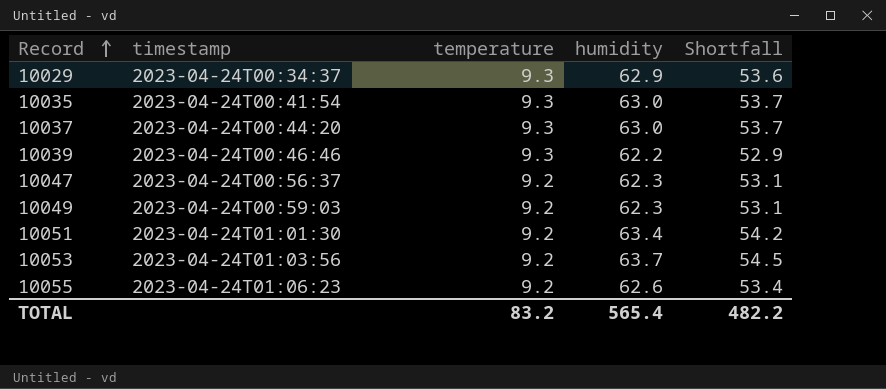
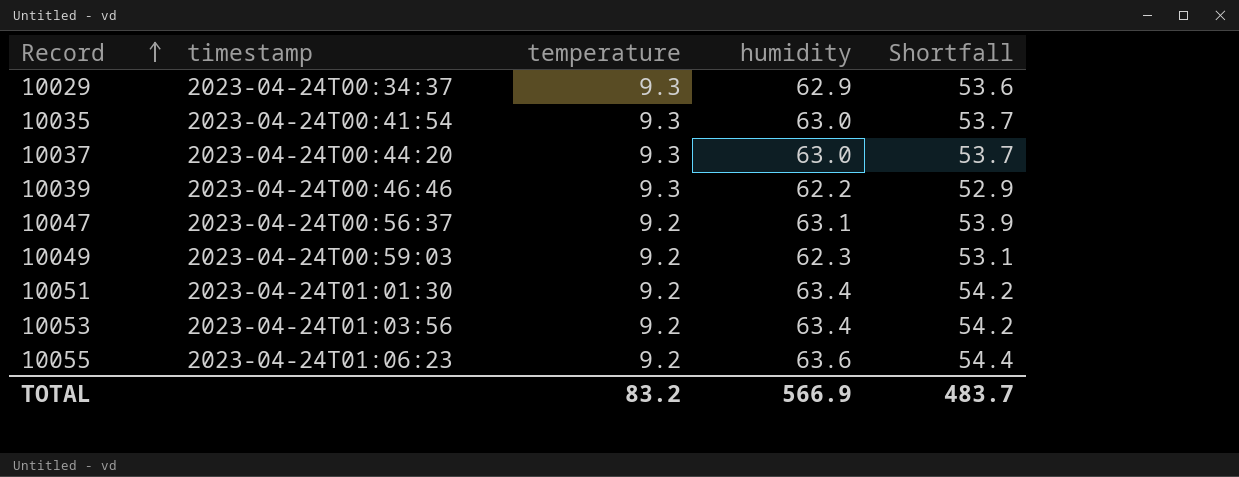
10047 | humidity: 62.3 -> 63.1
10047 | Shortfall: 53.1 -> 53.9
10053 | humidity: 63.7 -> 63.4
10053 | Shortfall: 54.5 -> 54.2
10055 | humidity: 62.6 -> 63.6
10055 | Shortfall: 53.4 -> 54.4
TOTAL | humidity: 565.4 -> 566.9
TOTAL | Shortfall: 482.2 -> 483.7

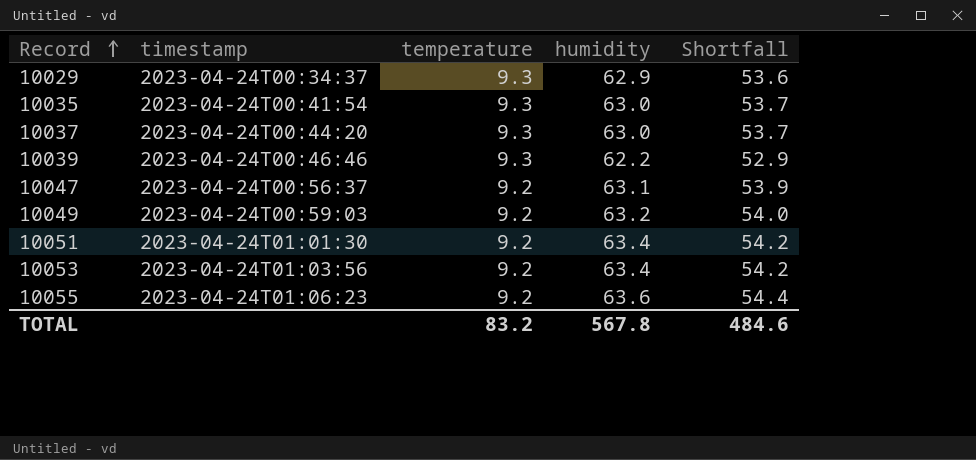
10049 | humidity: 62.3 -> 63.2
10049 | Shortfall: 53.1 -> 54.0
TOTAL | humidity: 566.9 -> 567.8
TOTAL | Shortfall: 483.7 -> 484.6

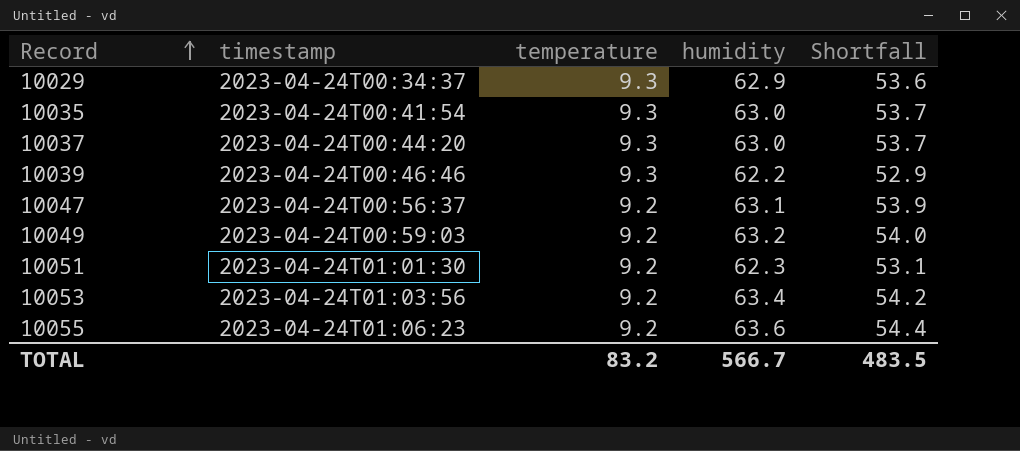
10051 | humidity: 63.4 -> 62.3
10051 | Shortfall: 54.2 -> 53.1
TOTAL | humidity: 567.8 -> 566.7
TOTAL | Shortfall: 484.6 -> 483.5

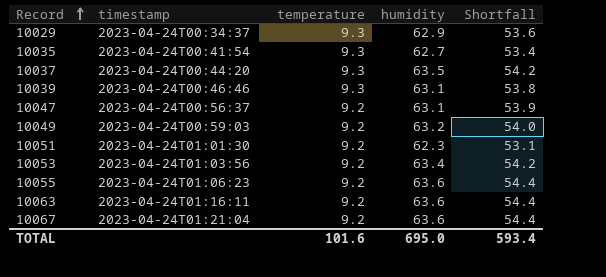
10035 | humidity: 63.0 -> 62.7
10035 | Shortfall: 53.7 -> 53.4
10037 | humidity: 63.0 -> 63.5
10037 | Shortfall: 53.7 -> 54.2
10039 | humidity: 62.2 -> 63.1
10039 | Shortfall: 52.9 -> 53.8
row 10063: none -> 2023-04-24T01:16:11 | 9.2 | 63.6 | 54.4
row 10067: none -> 2023-04-24T01:21:04 | 9.2 | 63.6 | 54.4
TOTAL | temperature: 83.2 -> 101.6
TOTAL | humidity: 566.7 -> 695.0
TOTAL | Shortfall: 483.5 -> 593.4

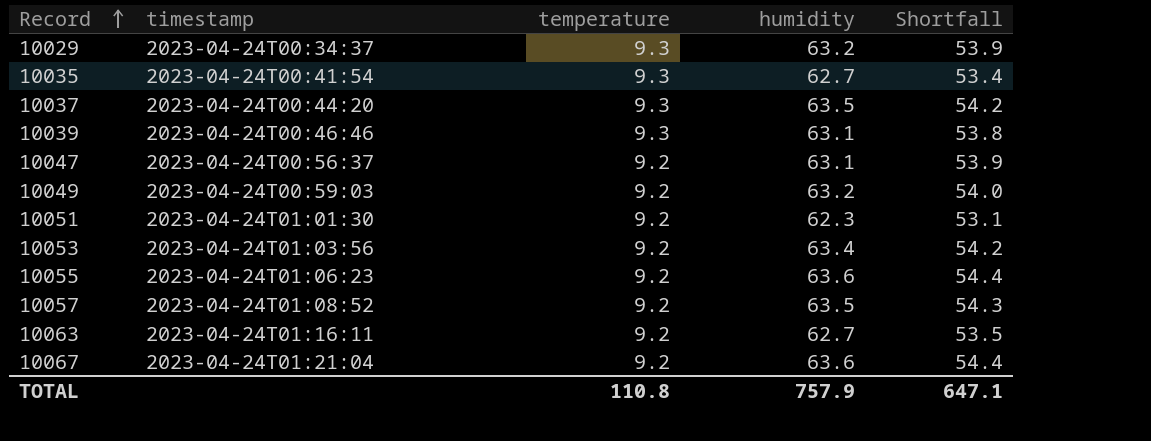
10029 | humidity: 62.9 -> 63.2
10029 | Shortfall: 53.6 -> 53.9
row 10057: none -> 2023-04-24T01:08:52 | 9.2 | 63.5 | 54.3
10063 | humidity: 63.6 -> 62.7
10063 | Shortfall: 54.4 -> 53.5
TOTAL | temperature: 101.6 -> 110.8
TOTAL | humidity: 695.0 -> 757.9
TOTAL | Shortfall: 593.4 -> 647.1

